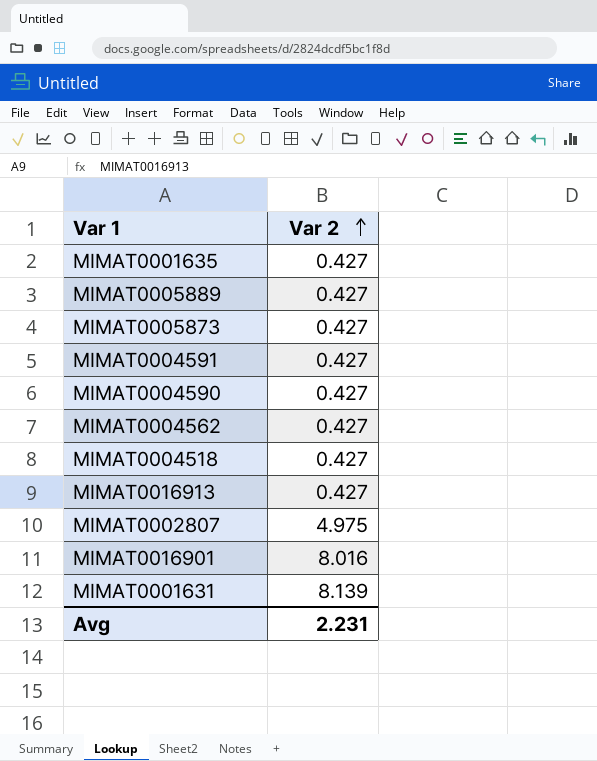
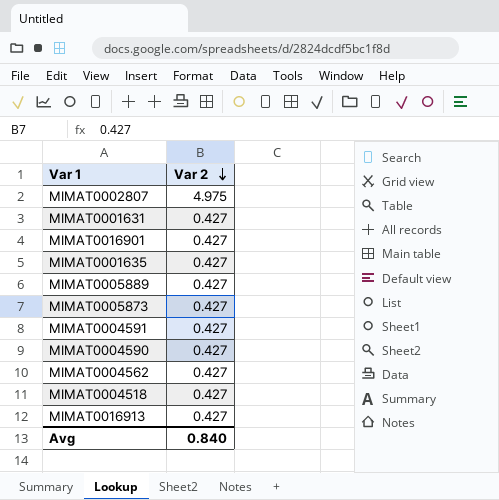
row order: Var 2 ascending -> Var 2 descending
MIMAT0001631 | Var 2: 8.139 -> 0.427
MIMAT0016901 | Var 2: 8.016 -> 0.427
Avg | Var 2: 2.231 -> 0.840

